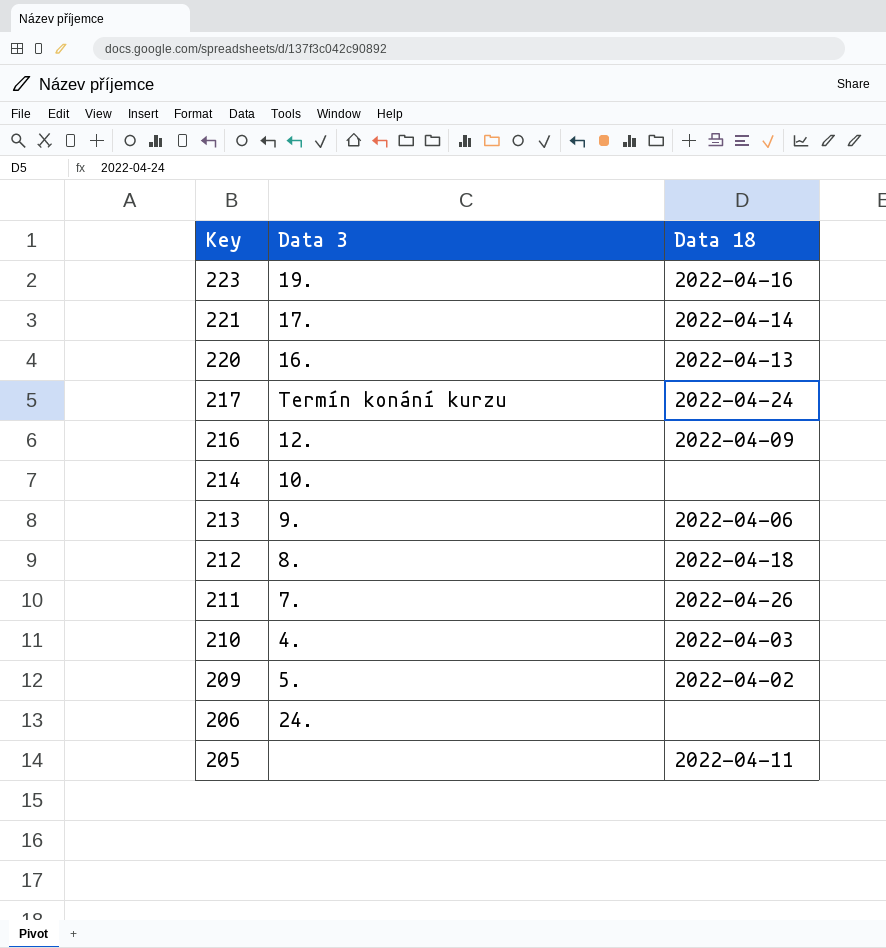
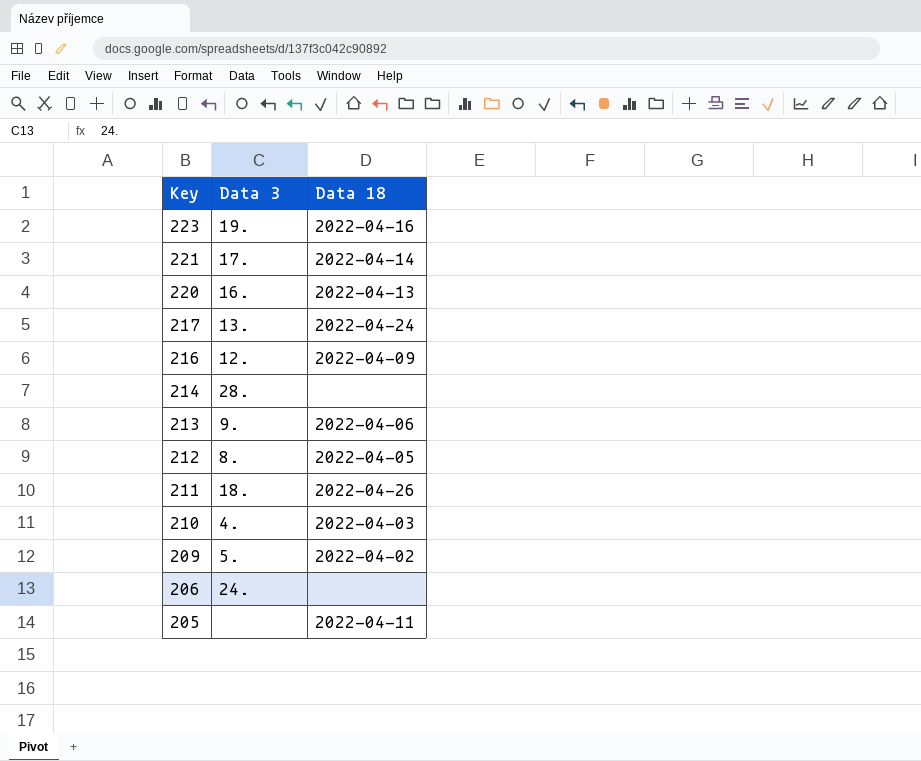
217 | Data 3: Termín konání kurzu -> 13.
214 | Data 3: 10. -> 28.
212 | Data 18: 2022-04-18 -> 2022-04-05
211 | Data 3: 7. -> 18.

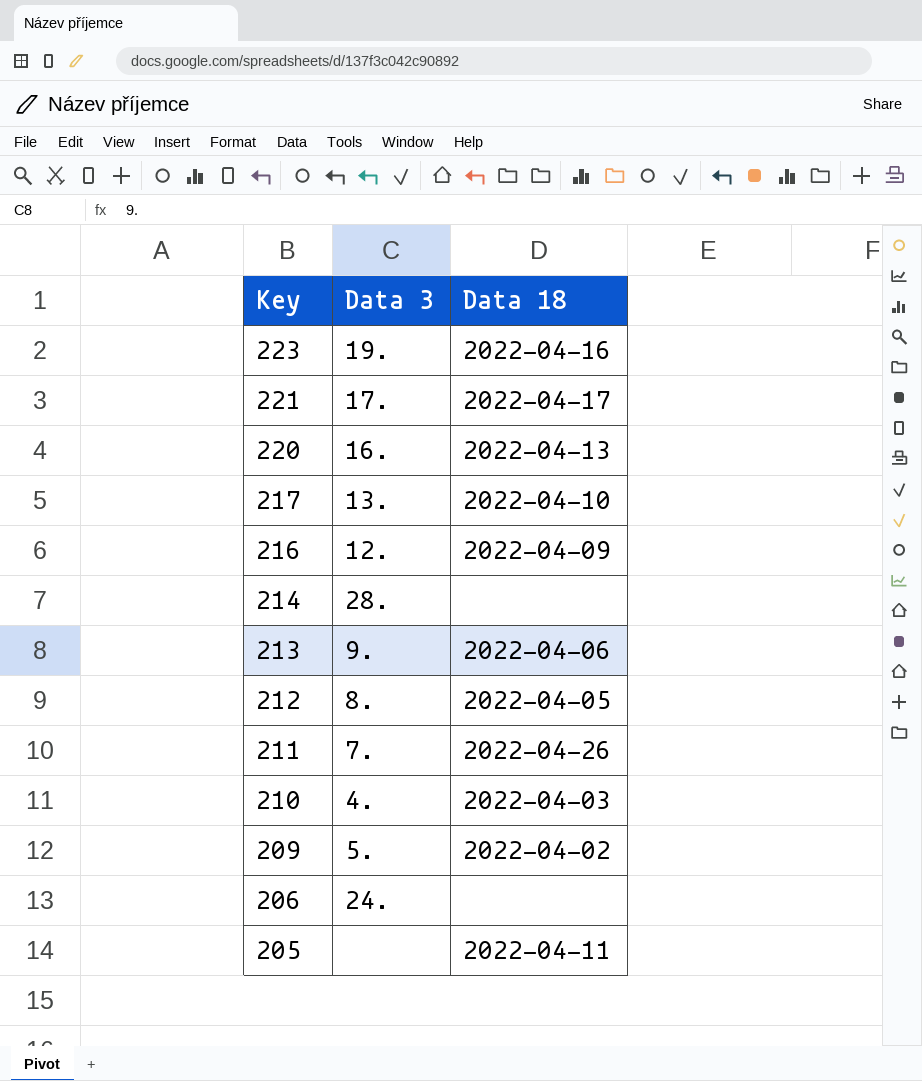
221 | Data 18: 2022-04-14 -> 2022-04-17
217 | Data 18: 2022-04-24 -> 2022-04-10
211 | Data 3: 18. -> 7.

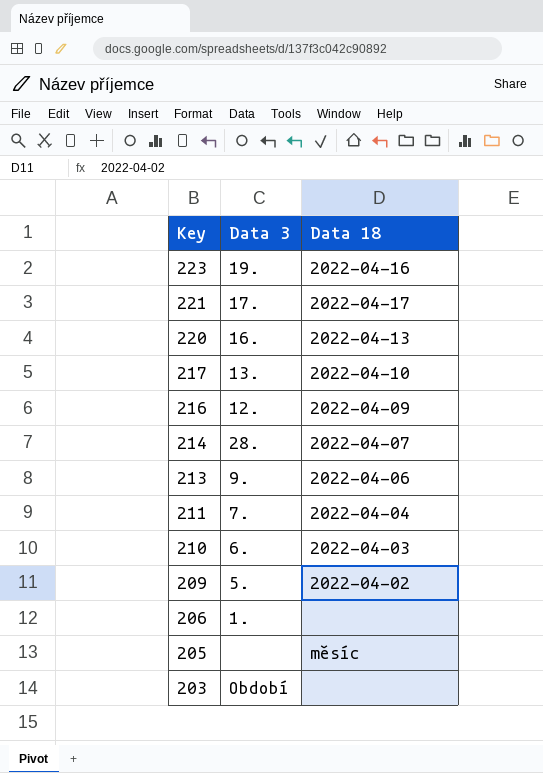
row 212: 8. | 2022-04-05 -> none
214 | Data 18: none -> 2022-04-07
211 | Data 18: 2022-04-26 -> 2022-04-04
210 | Data 3: 4. -> 6.
206 | Data 3: 24. -> 1.
205 | Data 18: 2022-04-11 -> měsíc
row 203: none -> Období | none

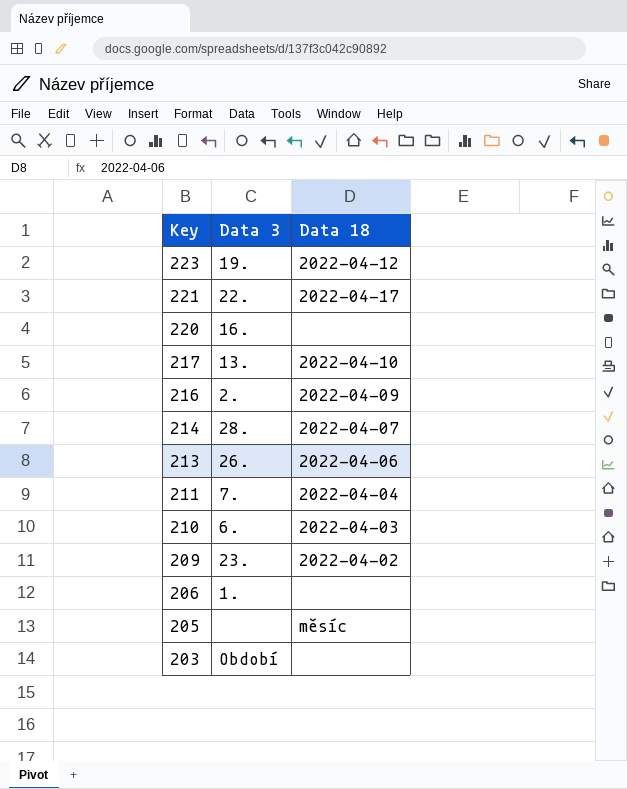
223 | Data 18: 2022-04-16 -> 2022-04-12
221 | Data 3: 17. -> 22.
220 | Data 18: 2022-04-13 -> none
216 | Data 3: 12. -> 2.
213 | Data 3: 9. -> 26.
209 | Data 3: 5. -> 23.

